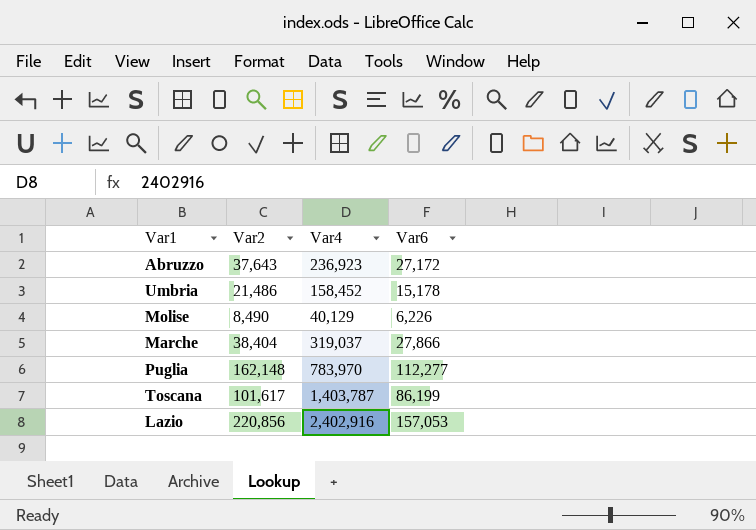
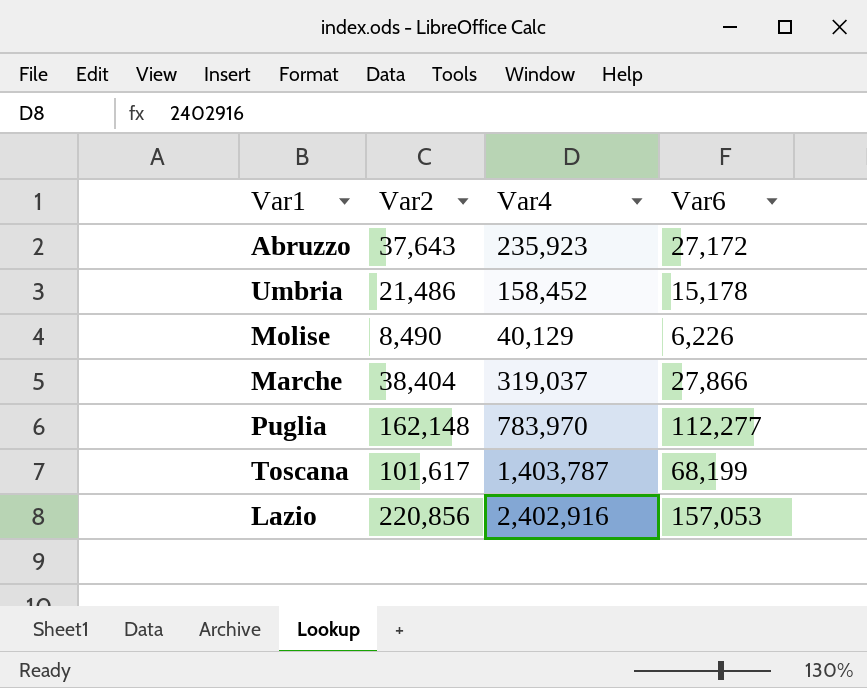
Abruzzo | Var4: 236,923 -> 235,923
Toscana | Var6: 86,199 -> 68,199

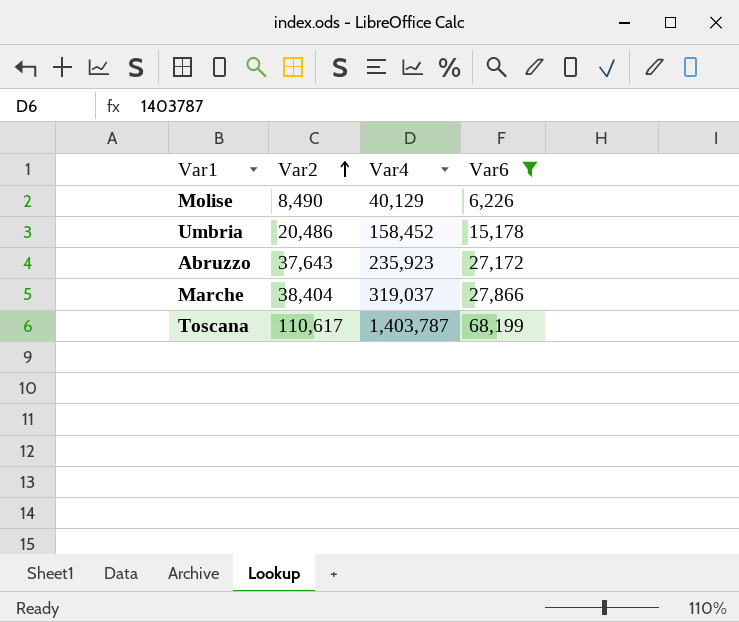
filter: none -> Var6 <= 68,199
row order: none -> Var2 ascending
Umbria | Var2: 21,486 -> 20,486
Toscana | Var2: 101,617 -> 110,617

